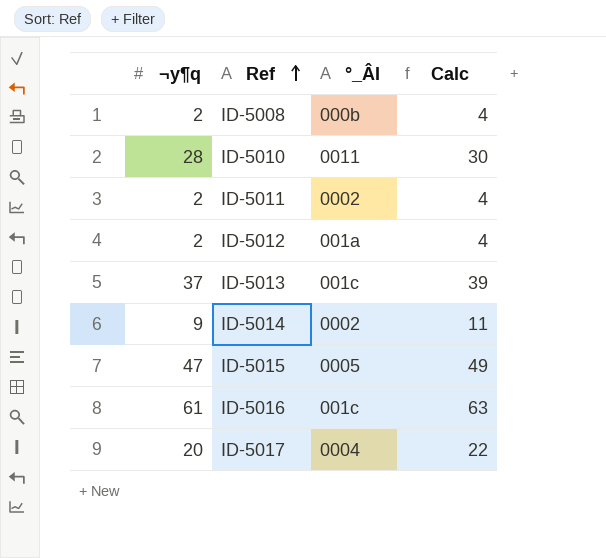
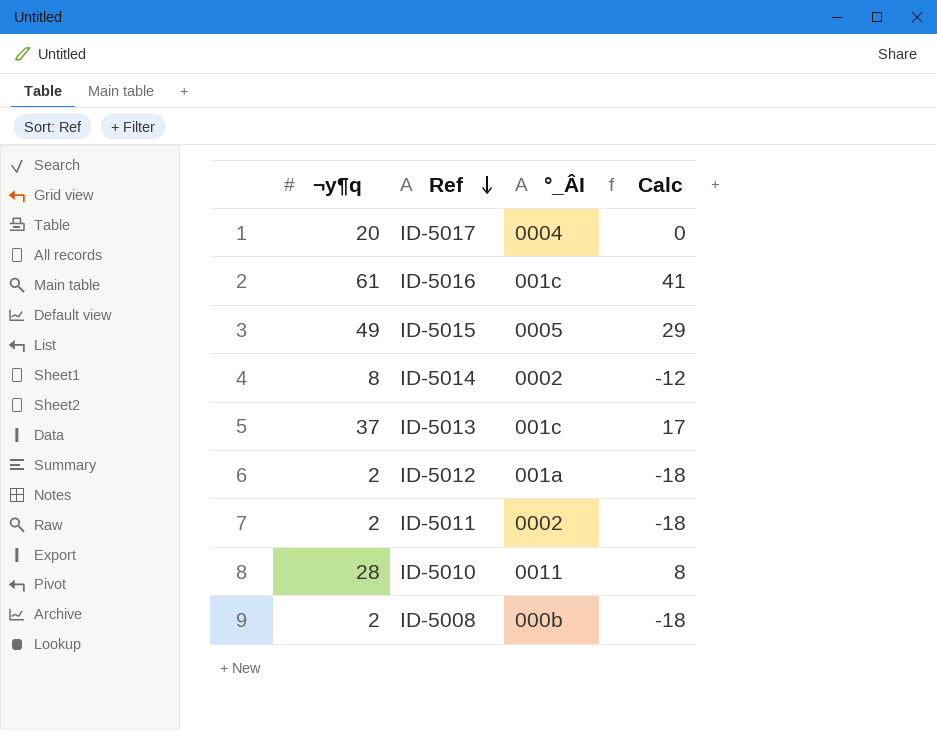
row order: Ref ascending -> Ref descending
column Calc | formula: [¬y¶q] + 2 -> [¬y¶q] - 20
ID-5015 | ¬y¶q: 47 -> 49
ID-5014 | ¬y¶q: 9 -> 8

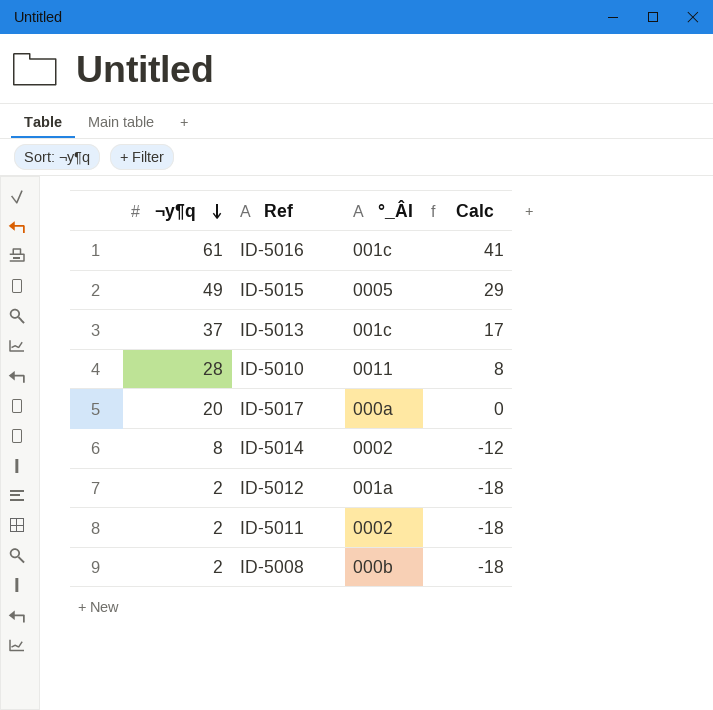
row order: Ref descending -> ¬y¶q descending
ID-5017 | °_ÂI: 0004 -> 000a

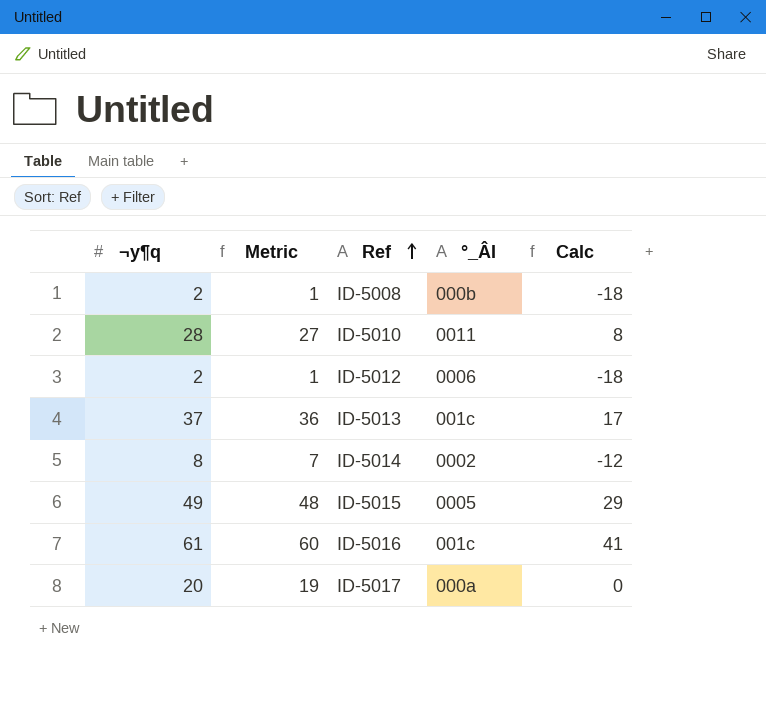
row order: ¬y¶q descending -> Ref ascending
column Metric | formula: none -> [¬y¶q] - 1
row ID-5011: 2 | 0002 | -18 -> none
ID-5012 | °_ÂI: 001a -> 0006

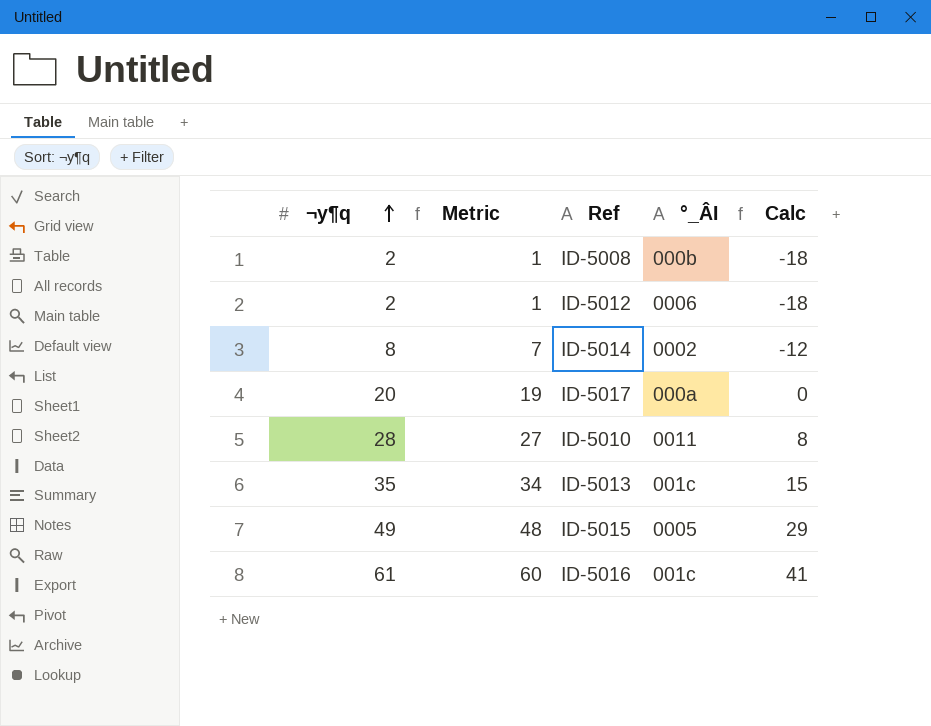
row order: Ref ascending -> ¬y¶q ascending
ID-5013 | ¬y¶q: 37 -> 35
ID-5013 | Metric: 36 -> 34
ID-5013 | Calc: 17 -> 15

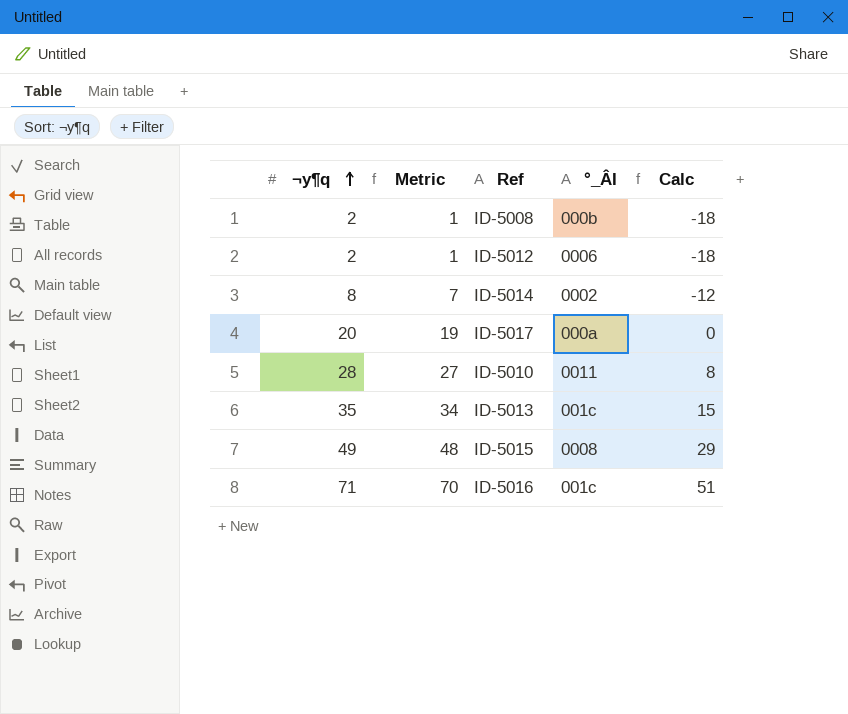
ID-5015 | °_ÂI: 0005 -> 0008
ID-5016 | ¬y¶q: 61 -> 71
ID-5016 | Metric: 60 -> 70
ID-5016 | Calc: 41 -> 51

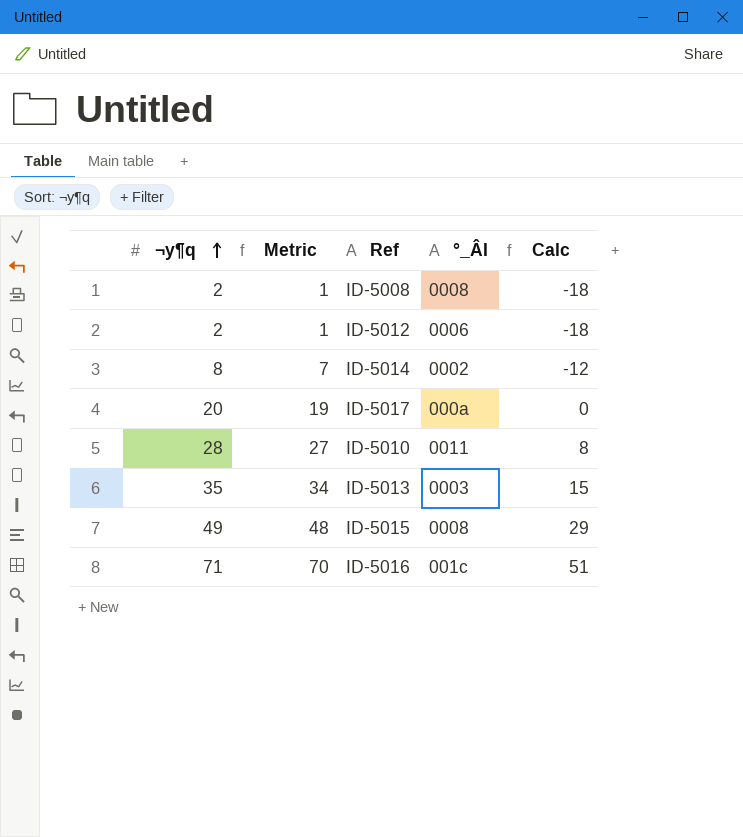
ID-5008 | °_ÂI: 000b -> 0008
ID-5013 | °_ÂI: 001c -> 0003

